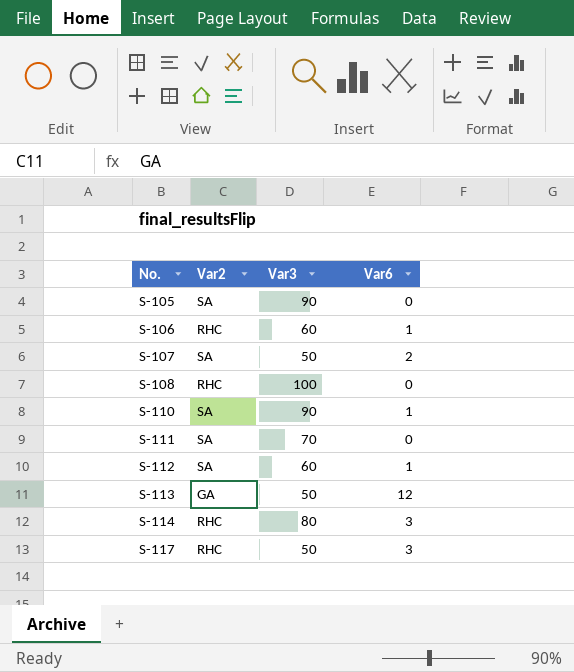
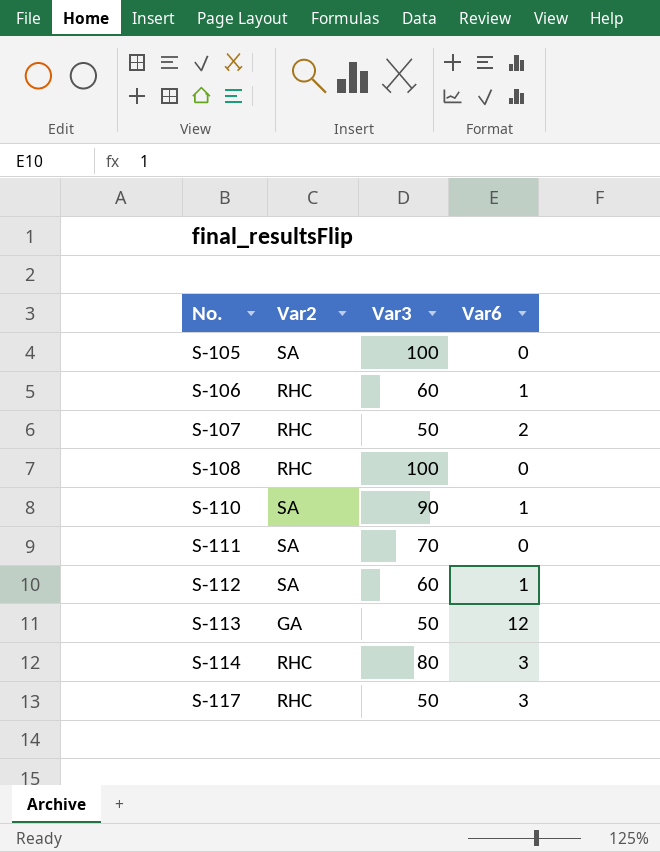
S-105 | Var3: 90 -> 100
S-107 | Var2: SA -> RHC

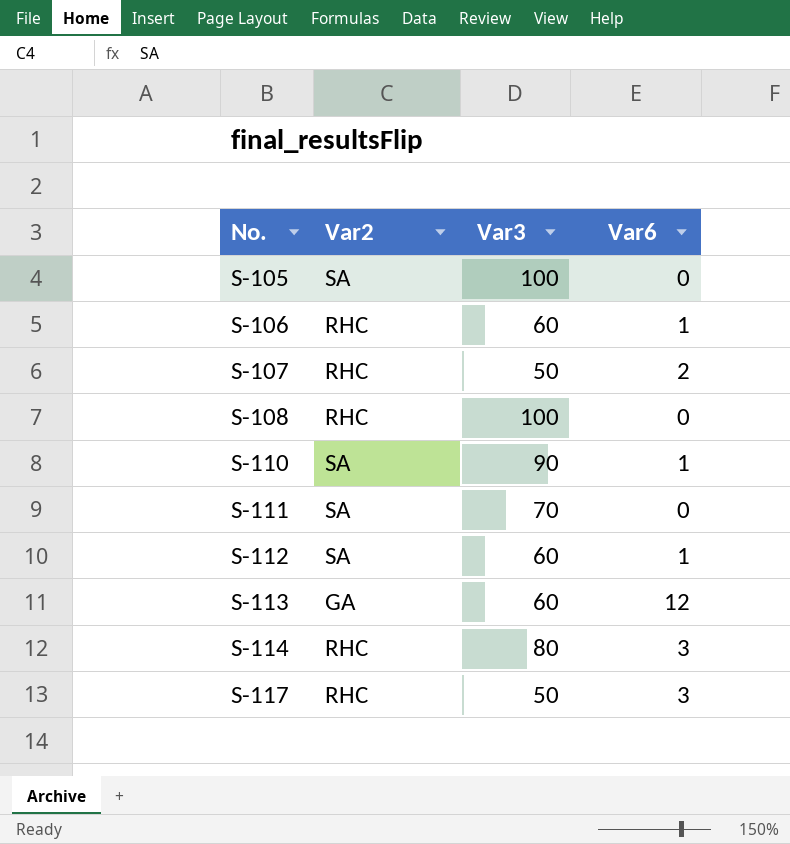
S-113 | Var3: 50 -> 60

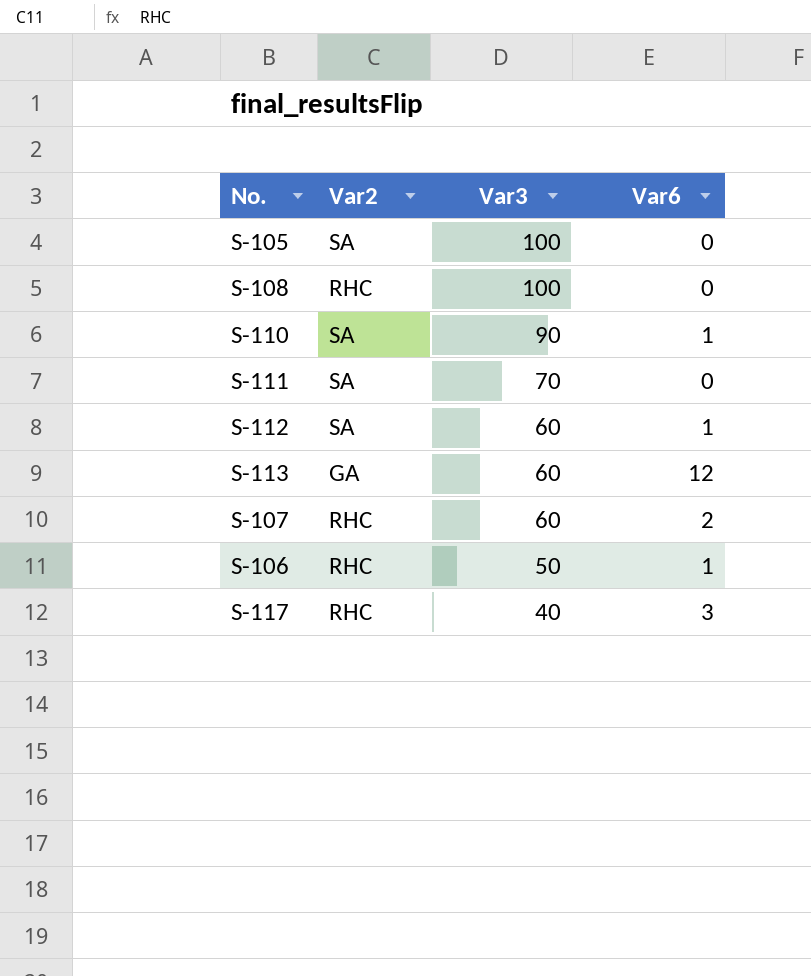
row order: No. ascending -> Var3 descending
row S-114: RHC | 80 | 3 -> none
S-107 | Var3: 50 -> 60
S-106 | Var3: 60 -> 50
S-117 | Var3: 50 -> 40

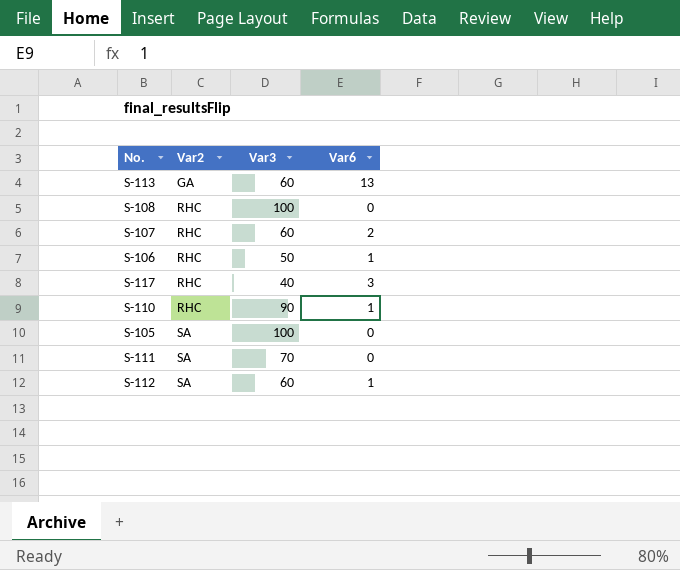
row order: Var3 descending -> Var2 ascending
S-113 | Var6: 12 -> 13
S-110 | Var2: SA -> RHC

